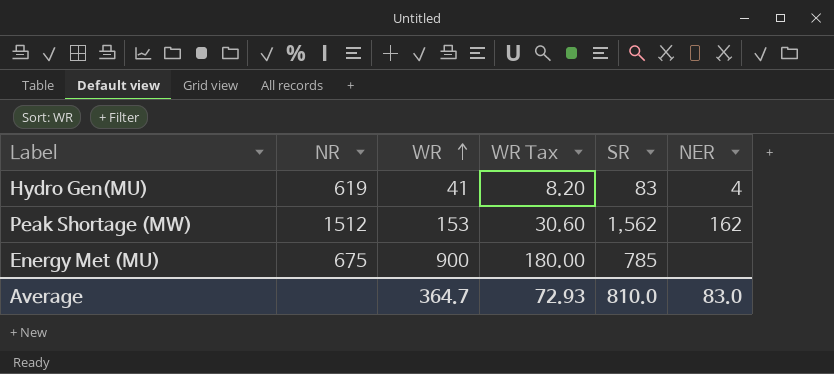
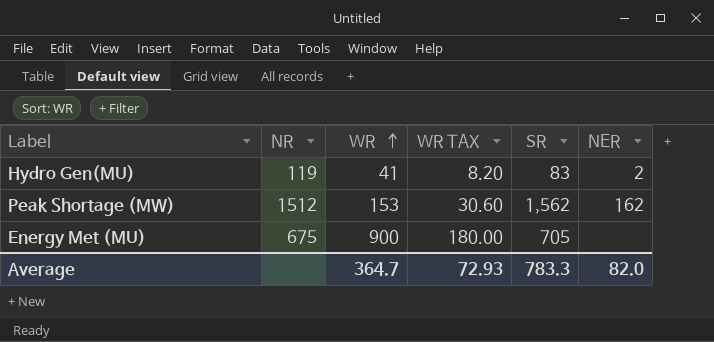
column name: WR Tax -> WR TAX
Hydro Gen(MU) | NR: 619 -> 119
Hydro Gen(MU) | NER: 4 -> 2
Energy Met (MU) | SR: 785 -> 705
Average | SR: 810.0 -> 783.3
Average | NER: 83.0 -> 82.0

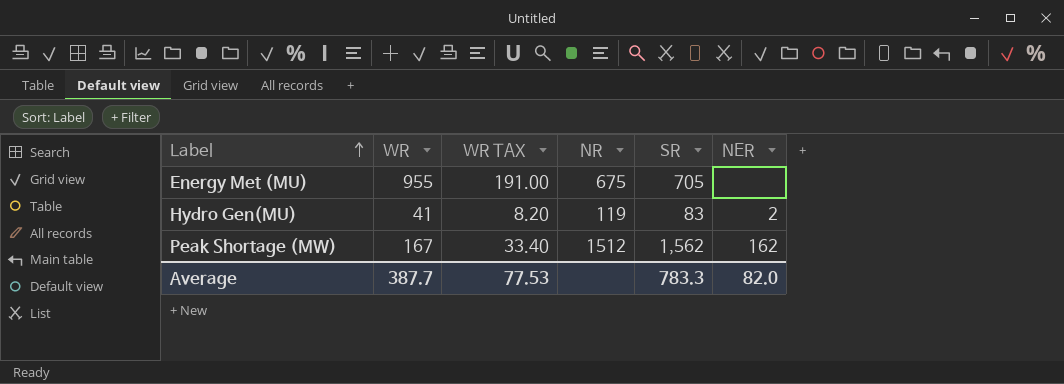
row order: WR ascending -> Label ascending
column NR | position: 2 -> 4
Energy Met (MU) | WR: 900 -> 955
Energy Met (MU) | WR TAX: 180.00 -> 191.00
Peak Shortage (MW) | WR: 153 -> 167
Peak Shortage (MW) | WR TAX: 30.60 -> 33.40
Average | WR: 364.7 -> 387.7
Average | WR TAX: 72.93 -> 77.53

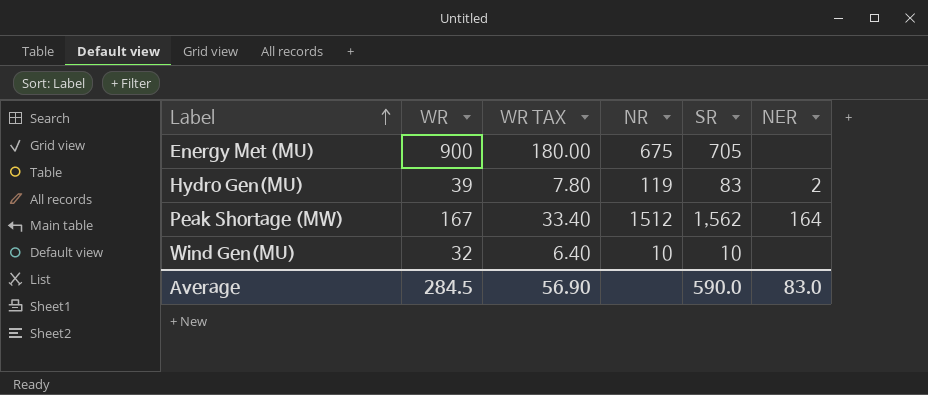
Energy Met (MU) | WR: 955 -> 900
Energy Met (MU) | WR TAX: 191.00 -> 180.00
Hydro Gen(MU) | WR: 41 -> 39
Hydro Gen(MU) | WR TAX: 8.20 -> 7.80
Peak Shortage (MW) | NER: 162 -> 164
row Wind Gen(MU): none -> 32 | 6.40 | 10 | 10 | none
Average | WR: 387.7 -> 284.5
Average | WR TAX: 77.53 -> 56.90
Average | SR: 783.3 -> 590.0
Average | NER: 82.0 -> 83.0

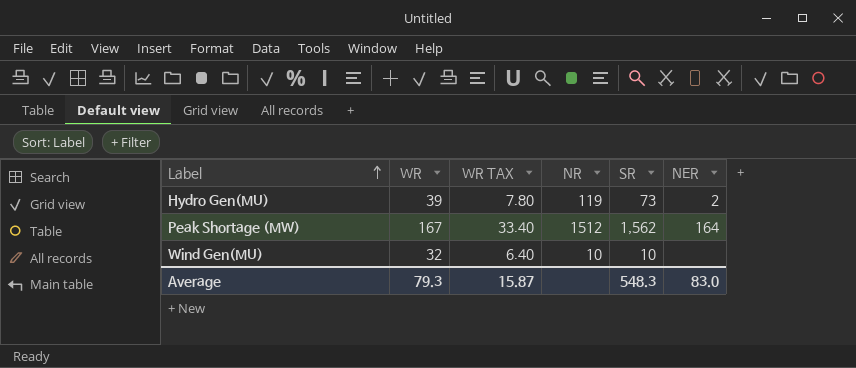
row Energy Met (MU): 900 | 180.00 | 675 | 705 | none -> none
Hydro Gen(MU) | SR: 83 -> 73
Average | WR: 284.5 -> 79.3
Average | WR TAX: 56.90 -> 15.87
Average | SR: 590.0 -> 548.3

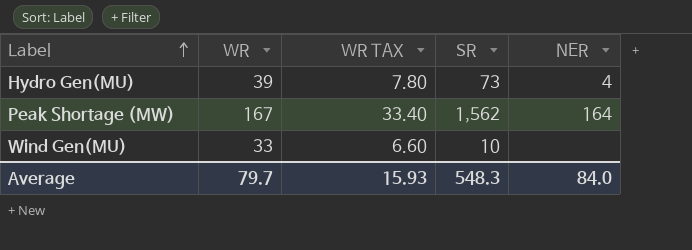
column NR | position: 4 -> none
Hydro Gen(MU) | NER: 2 -> 4
Wind Gen(MU) | WR: 32 -> 33
Wind Gen(MU) | WR TAX: 6.40 -> 6.60
Average | WR: 79.3 -> 79.7
Average | WR TAX: 15.87 -> 15.93
Average | NER: 83.0 -> 84.0

